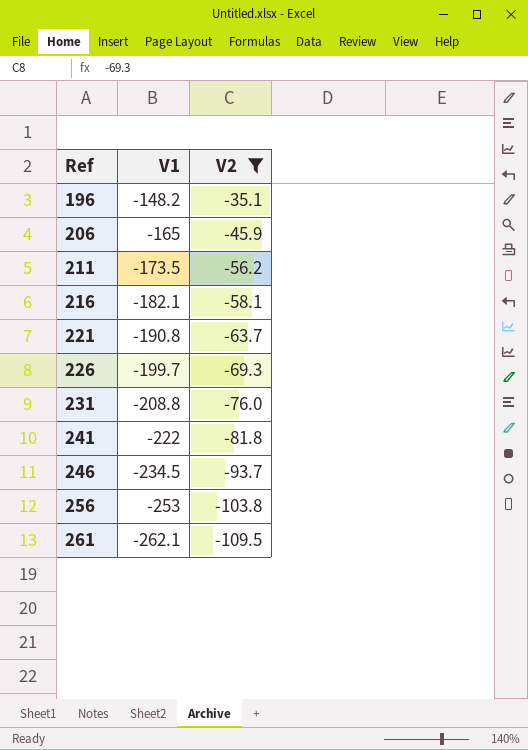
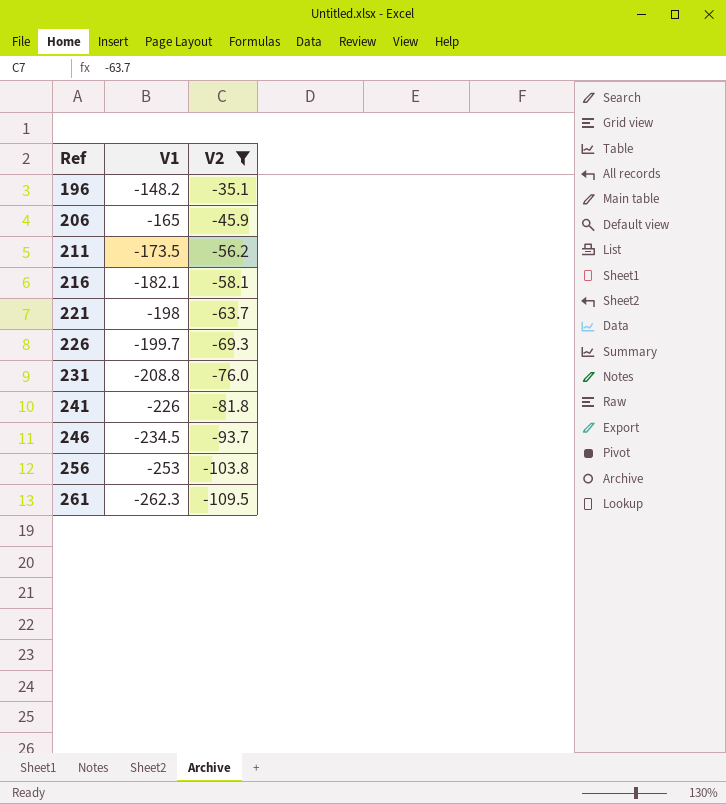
221 | V1: -190.8 -> -198
241 | V1: -222 -> -226
261 | V1: -262.1 -> -262.3

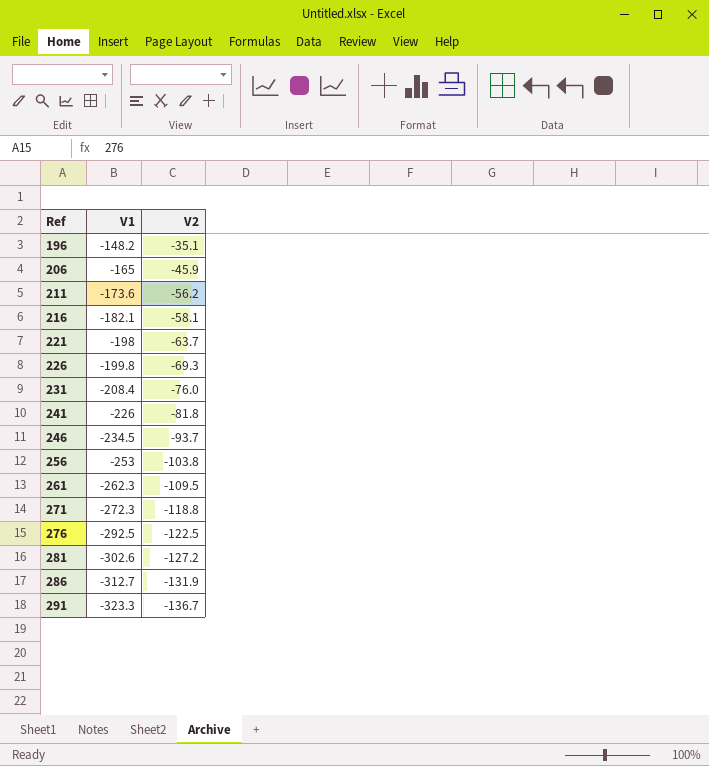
filter: V2 >= -109.5 -> none
211 | V1: -173.5 -> -173.6
226 | V1: -199.7 -> -199.8
231 | V1: -208.8 -> -208.4

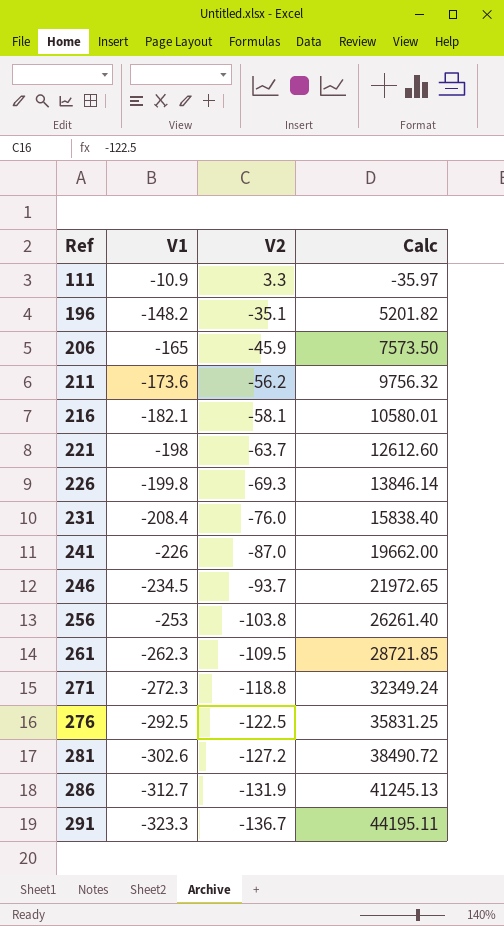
column Calc | formula: none -> [V1] * [V2]
row 111: none -> -10.9 | 3.3 | -35.97
241 | V2: -81.8 -> -87.0

